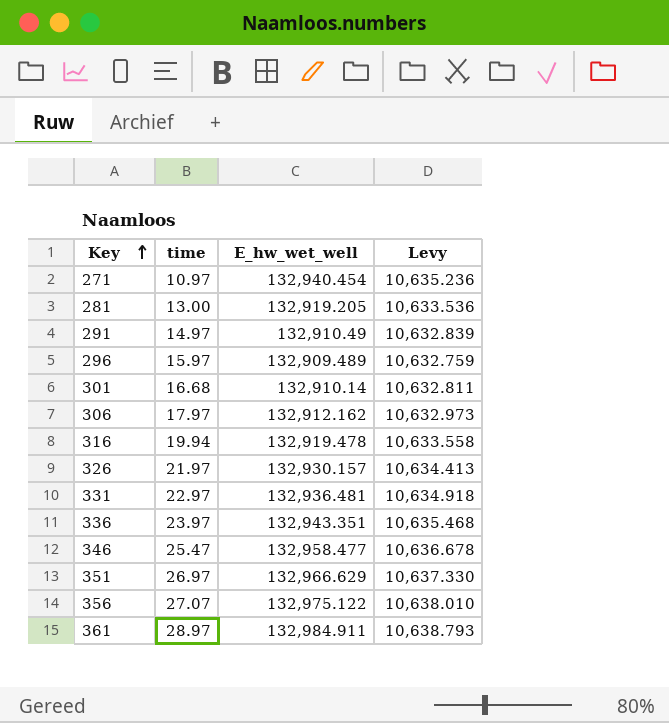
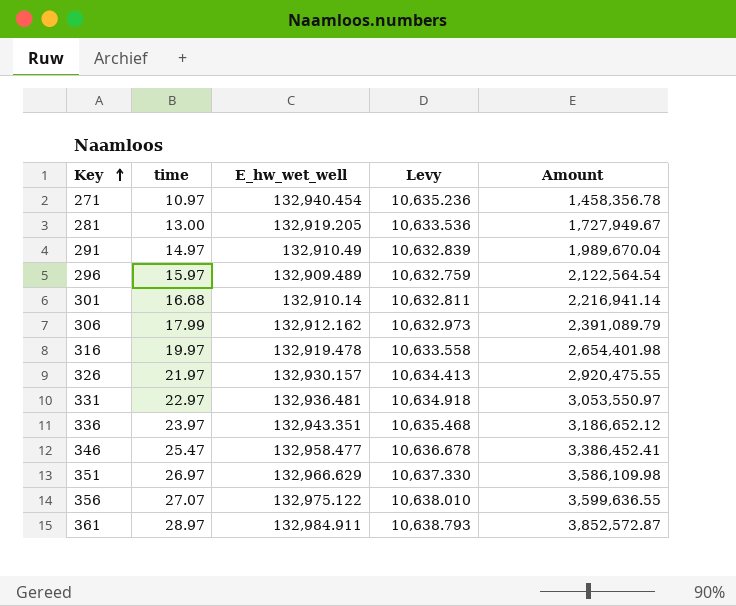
column Amount | formula: none -> [time] * [E_hw_wet_well]
306 | time: 17.97 -> 17.99
316 | time: 19.94 -> 19.97

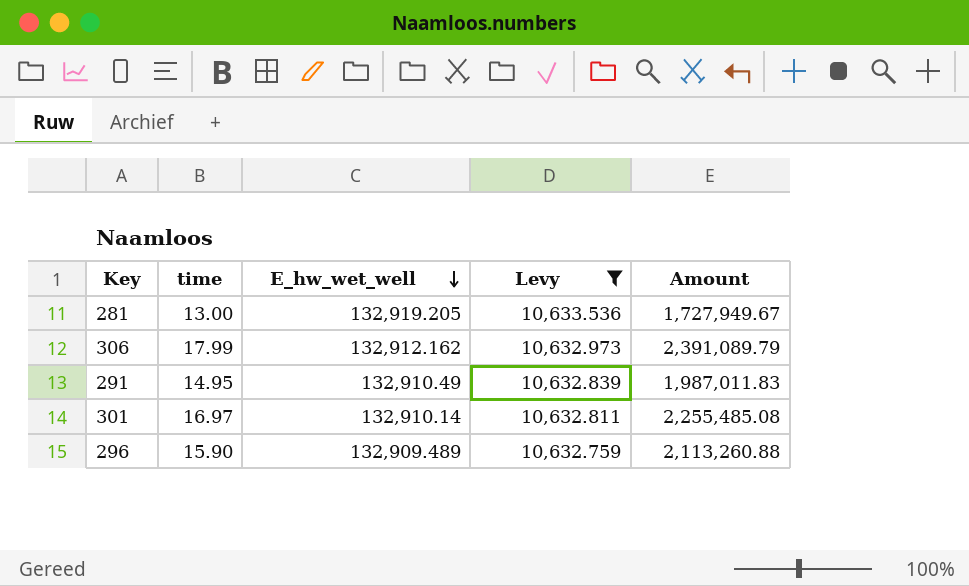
filter: none -> Levy <= 10,633.536
row order: Key ascending -> E_hw_wet_well descending
291 | time: 14.97 -> 14.95
291 | Amount: 1,989,670.04 -> 1,987,011.83
301 | time: 16.68 -> 16.97
301 | Amount: 2,216,941.14 -> 2,255,485.08
296 | time: 15.97 -> 15.90
296 | Amount: 2,122,564.54 -> 2,113,260.88

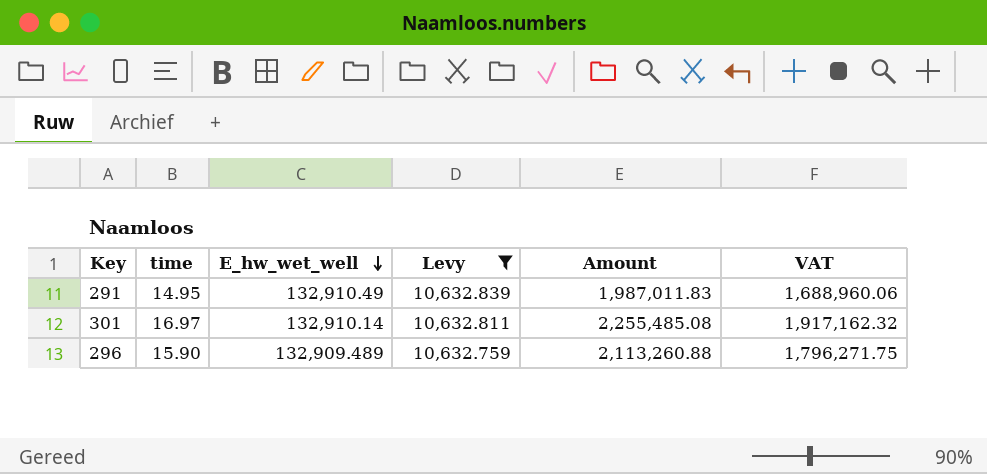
column VAT | formula: none -> [Amount] * 0.85
row 281: 13.00 | 132,919.205 | 10,633.536 | 1,727,949.67 -> none
row 306: 17.99 | 132,912.162 | 10,632.973 | 2,391,089.79 -> none

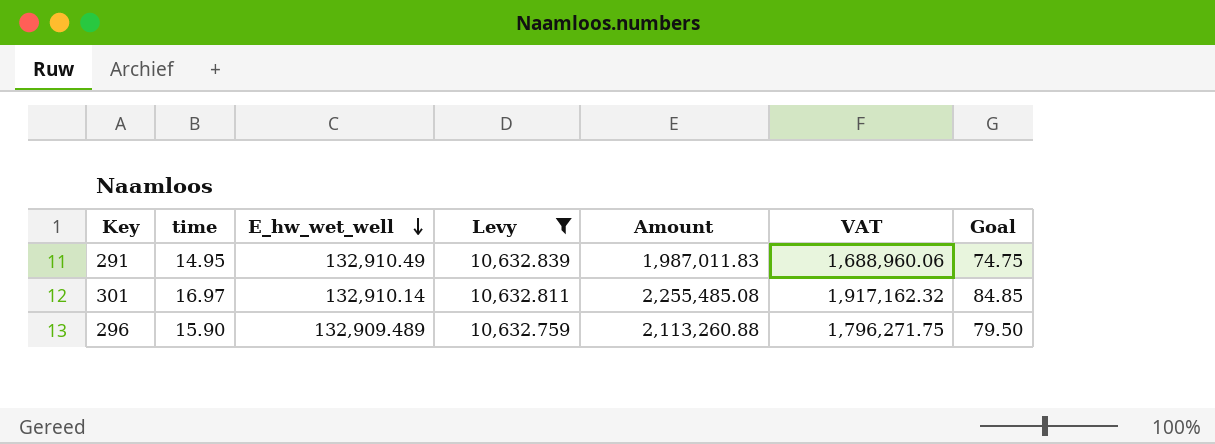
column Goal | formula: none -> [time] * 5

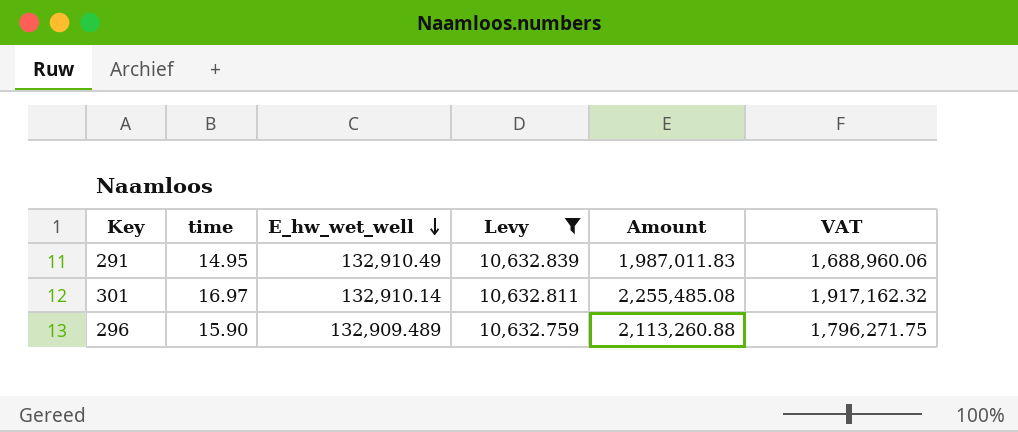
column Goal | formula: [time] * 5 -> none

